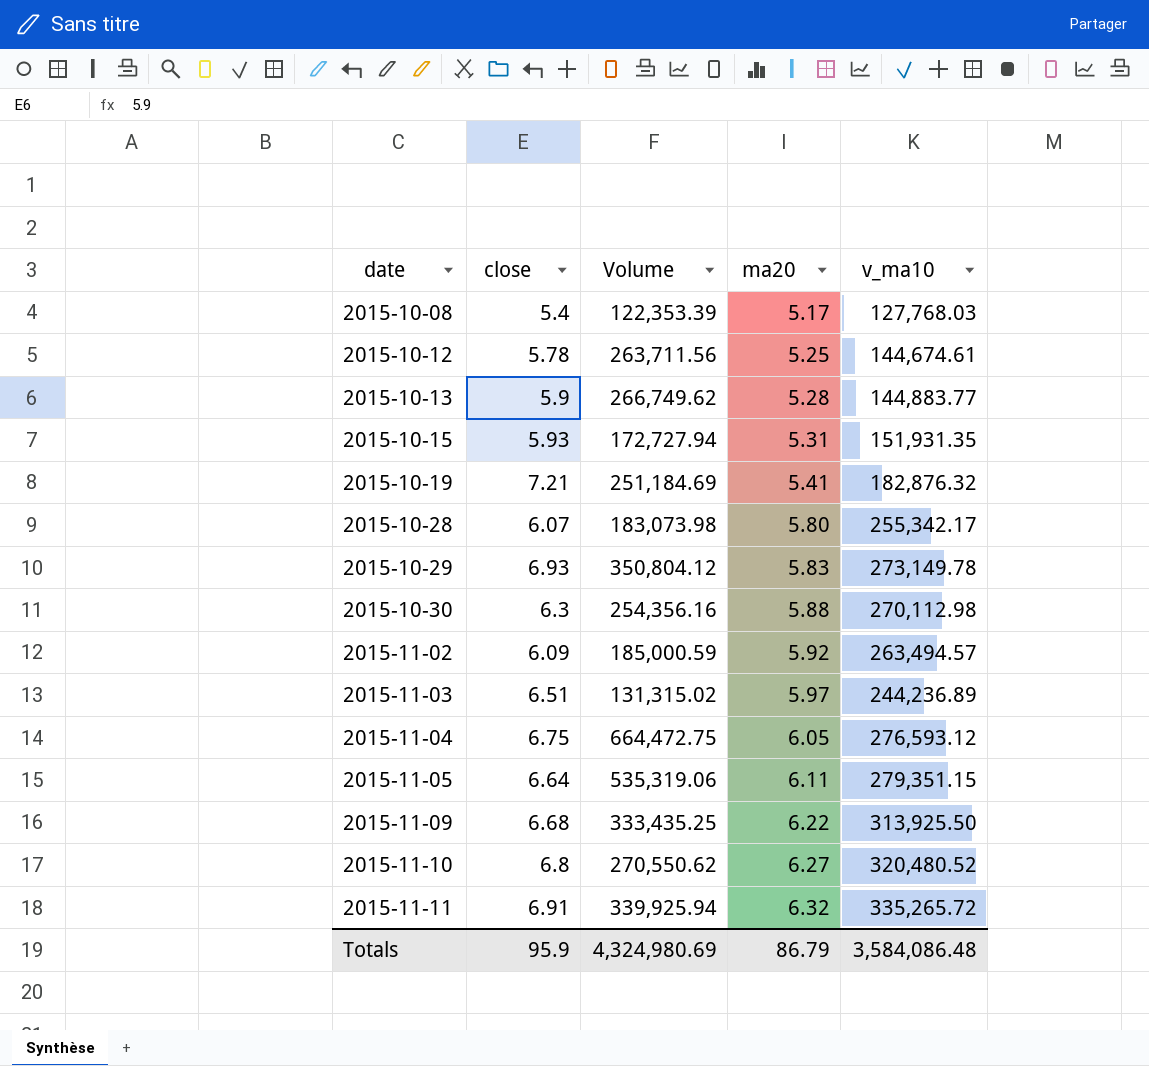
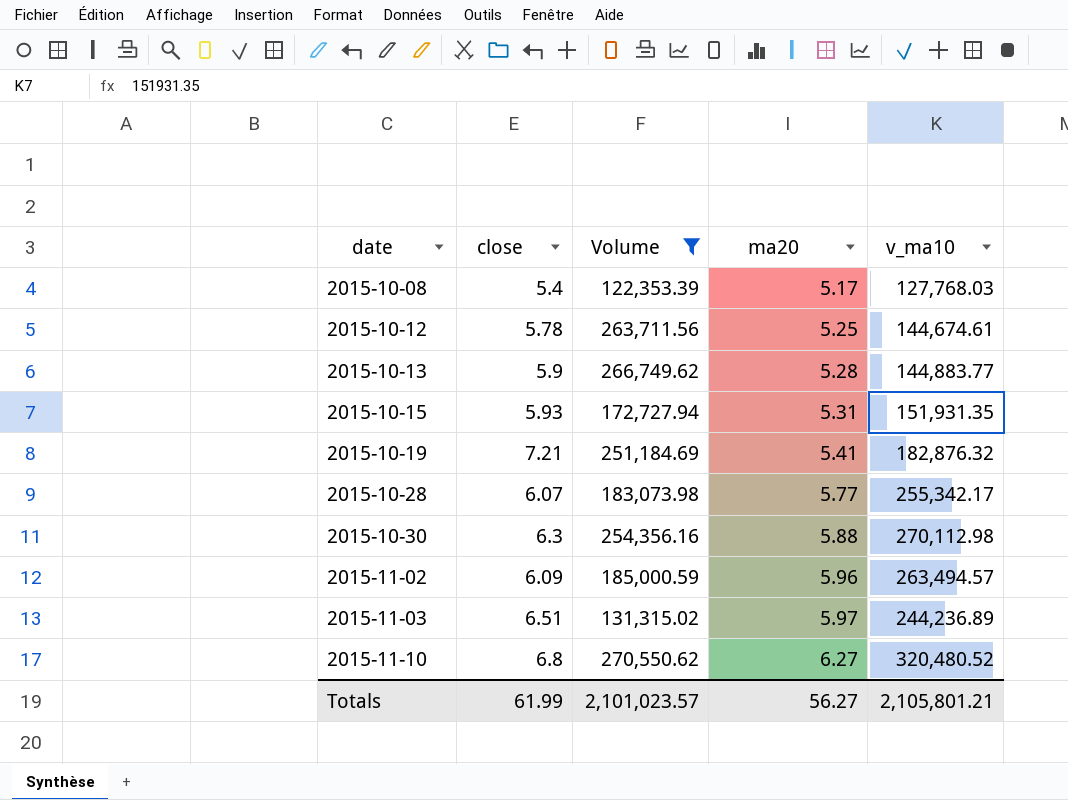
filter: none -> Volume <= 270,550.62
2015-10-28 | ma20: 5.80 -> 5.77
2015-11-02 | ma20: 5.92 -> 5.96
Totals | close: 95.9 -> 61.99
Totals | Volume: 4,324,980.69 -> 2,101,023.57
Totals | ma20: 86.79 -> 56.27
Totals | v_ma10: 3,584,086.48 -> 2,105,801.21

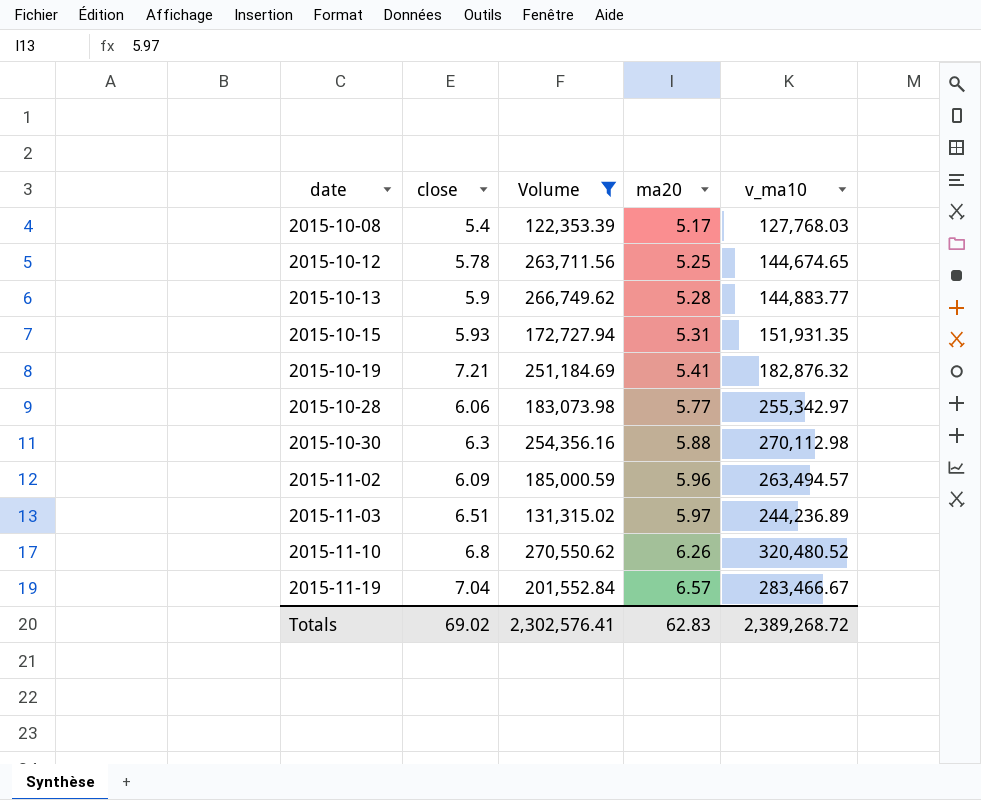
2015-10-12 | v_ma10: 144,674.61 -> 144,674.65
2015-10-28 | close: 6.07 -> 6.06
2015-10-28 | v_ma10: 255,342.17 -> 255,342.97
2015-11-10 | ma20: 6.27 -> 6.26
row 2015-11-19: none -> 7.04 | 201,552.84 | 6.57 | 283,466.67
Totals | close: 61.99 -> 69.02
Totals | Volume: 2,101,023.57 -> 2,302,576.41
Totals | ma20: 56.27 -> 62.83
Totals | v_ma10: 2,105,801.21 -> 2,389,268.72

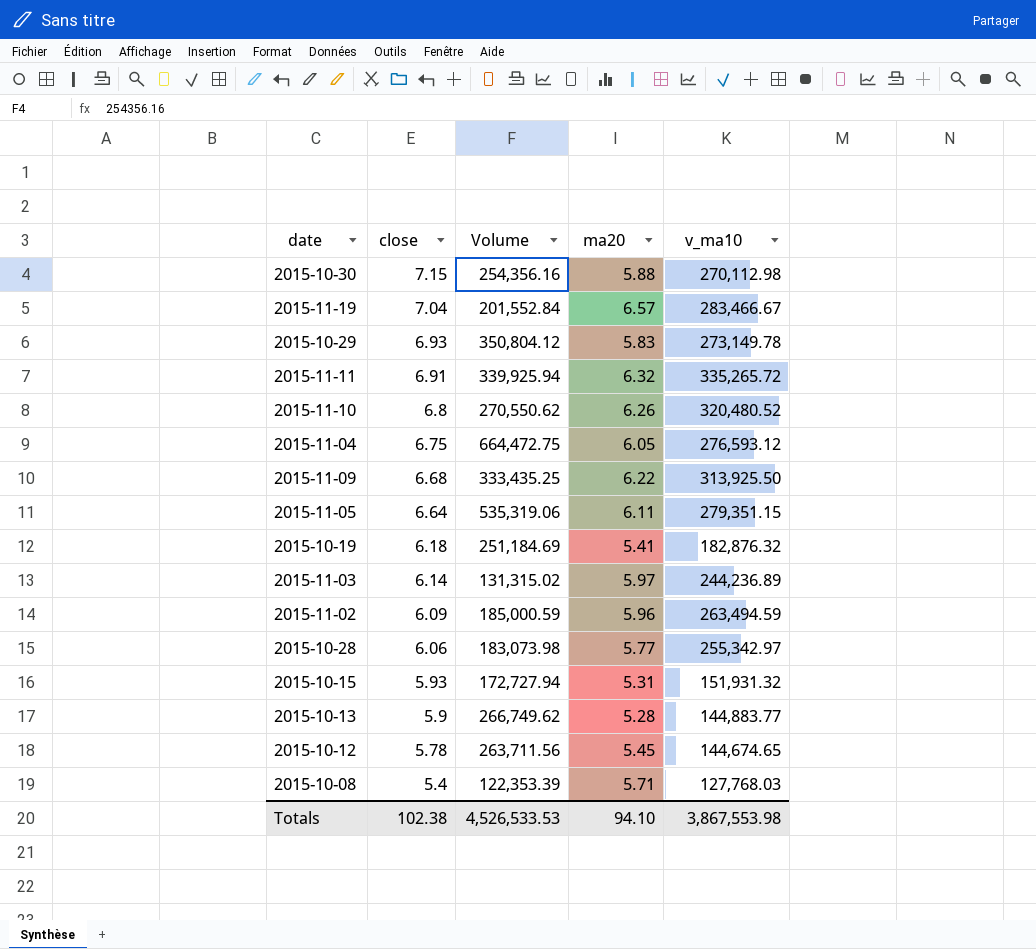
filter: Volume <= 270,550.62 -> none
row order: date ascending -> close descending
2015-10-30 | close: 6.3 -> 7.15
2015-10-19 | close: 7.21 -> 6.18
2015-11-03 | close: 6.51 -> 6.14
2015-11-02 | v_ma10: 263,494.57 -> 263,494.59
2015-10-15 | v_ma10: 151,931.35 -> 151,931.32
2015-10-12 | ma20: 5.25 -> 5.45
2015-10-08 | ma20: 5.17 -> 5.71
Totals | close: 69.02 -> 102.38
Totals | Volume: 2,302,576.41 -> 4,526,533.53
Totals | ma20: 62.83 -> 94.10
Totals | v_ma10: 2,389,268.72 -> 3,867,553.98

